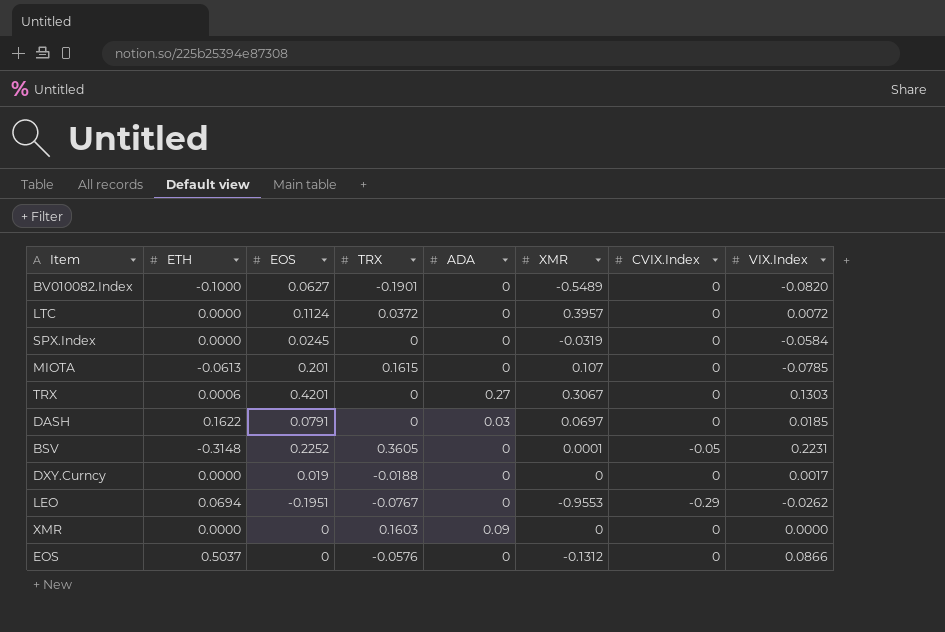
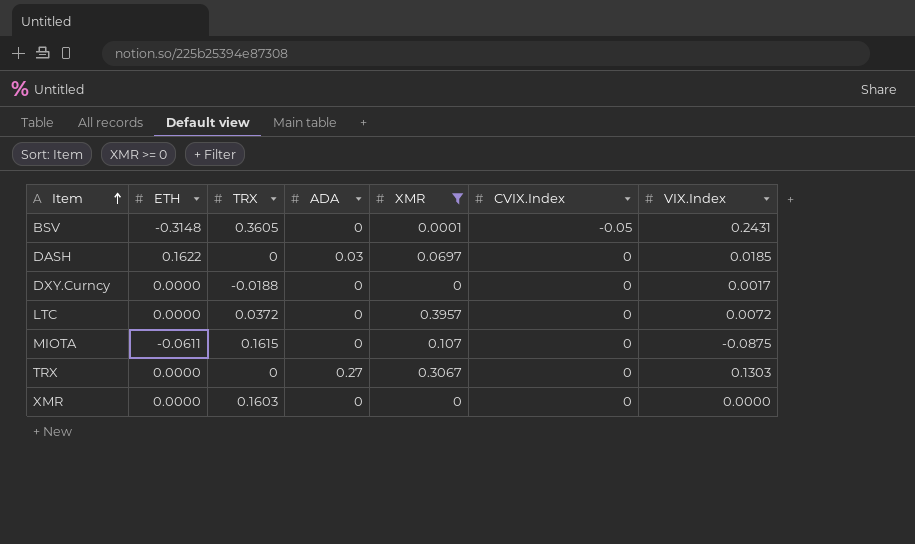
filter: none -> XMR >= 0
row order: none -> Item ascending
column EOS | position: 3 -> none
BSV | VIX.Index: 0.2231 -> 0.2431
MIOTA | ETH: -0.0613 -> -0.0611
MIOTA | VIX.Index: -0.0785 -> -0.0875
TRX | ETH: 0.0006 -> 0.0000
XMR | ADA: 0.09 -> 0

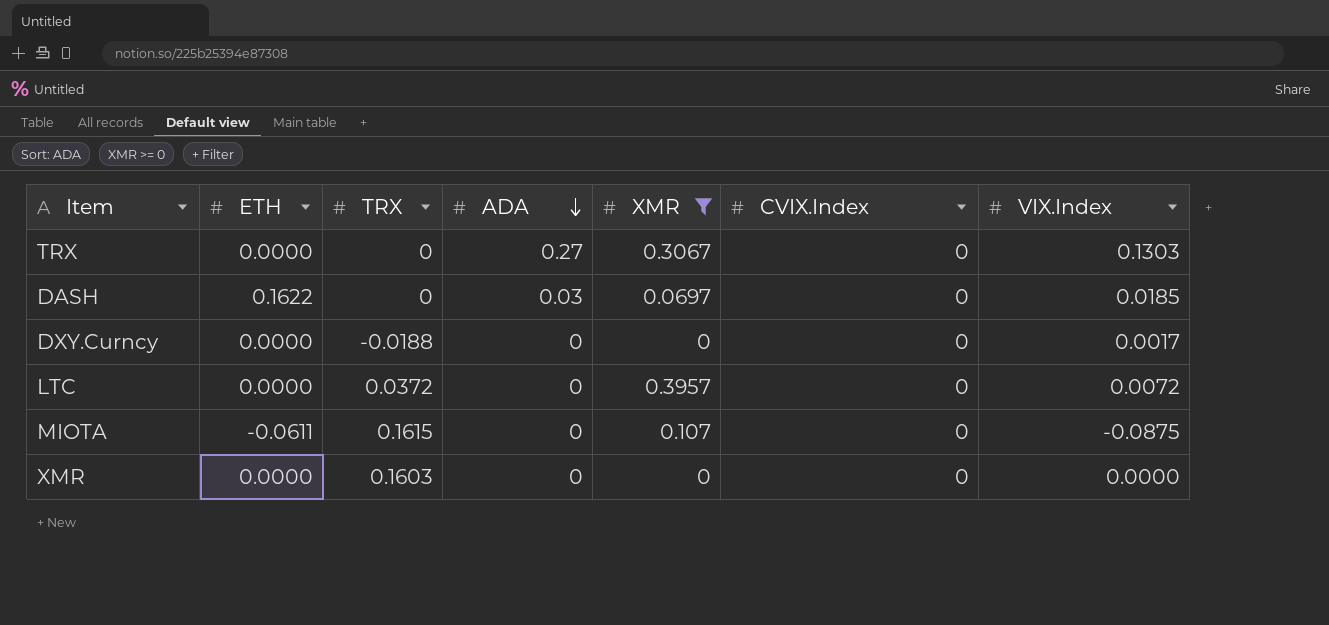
row order: Item ascending -> ADA descending
row BSV: -0.3148 | 0.3605 | 0 | 0.0001 | -0.05 | 0.2431 -> none

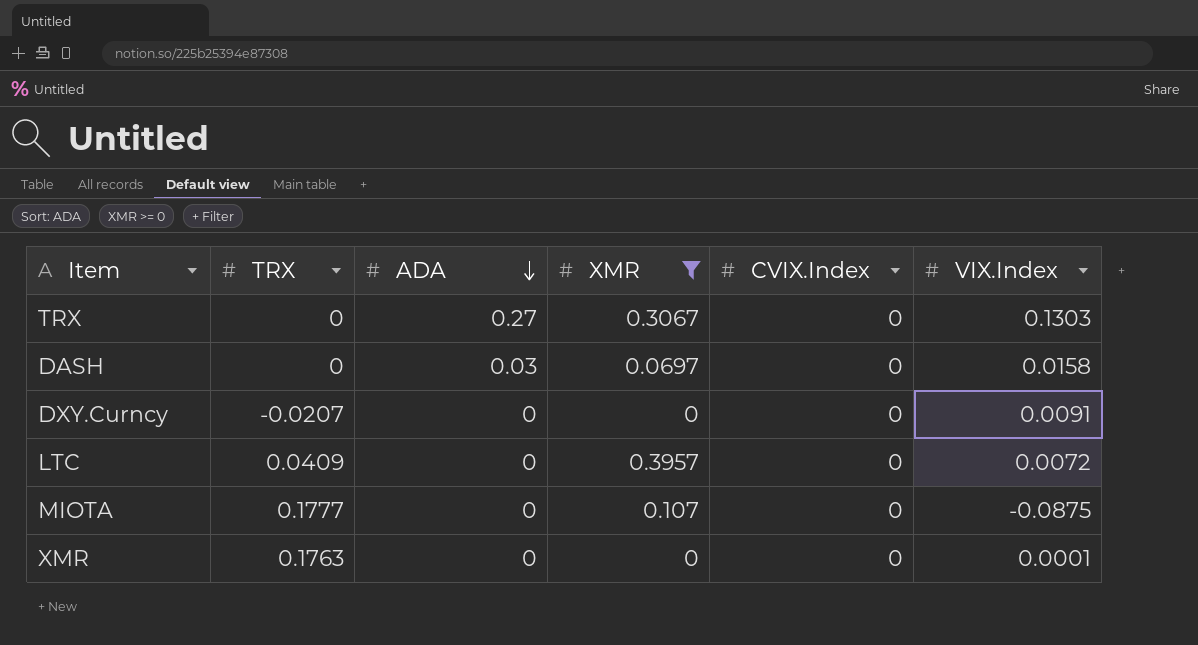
column ETH | position: 2 -> none
DASH | VIX.Index: 0.0185 -> 0.0158
DXY.Curncy | TRX: -0.0188 -> -0.0207
DXY.Curncy | VIX.Index: 0.0017 -> 0.0091
LTC | TRX: 0.0372 -> 0.0409
MIOTA | TRX: 0.1615 -> 0.1777
XMR | TRX: 0.1603 -> 0.1763
XMR | VIX.Index: 0.0000 -> 0.0001

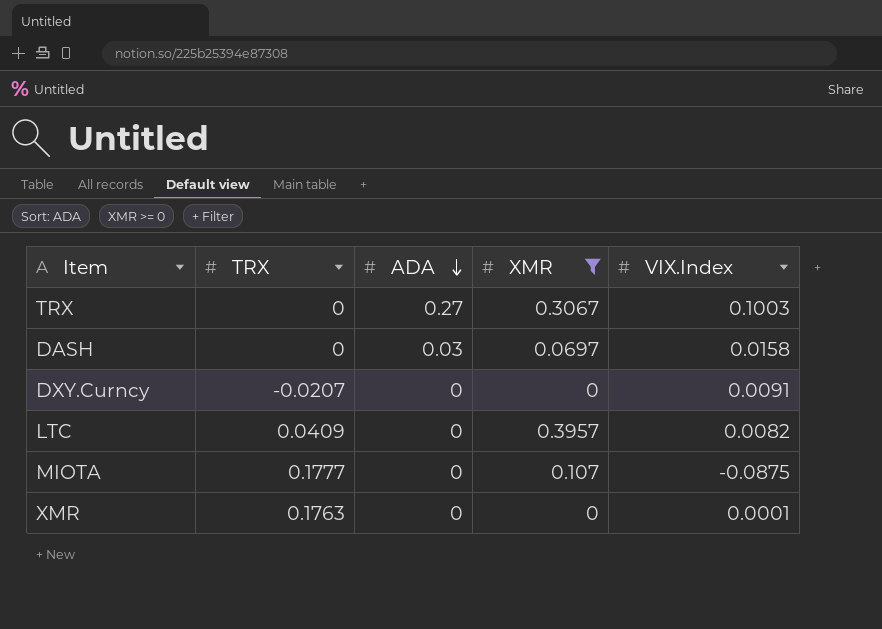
column CVIX.Index | position: 5 -> none
TRX | VIX.Index: 0.1303 -> 0.1003
LTC | VIX.Index: 0.0072 -> 0.0082

